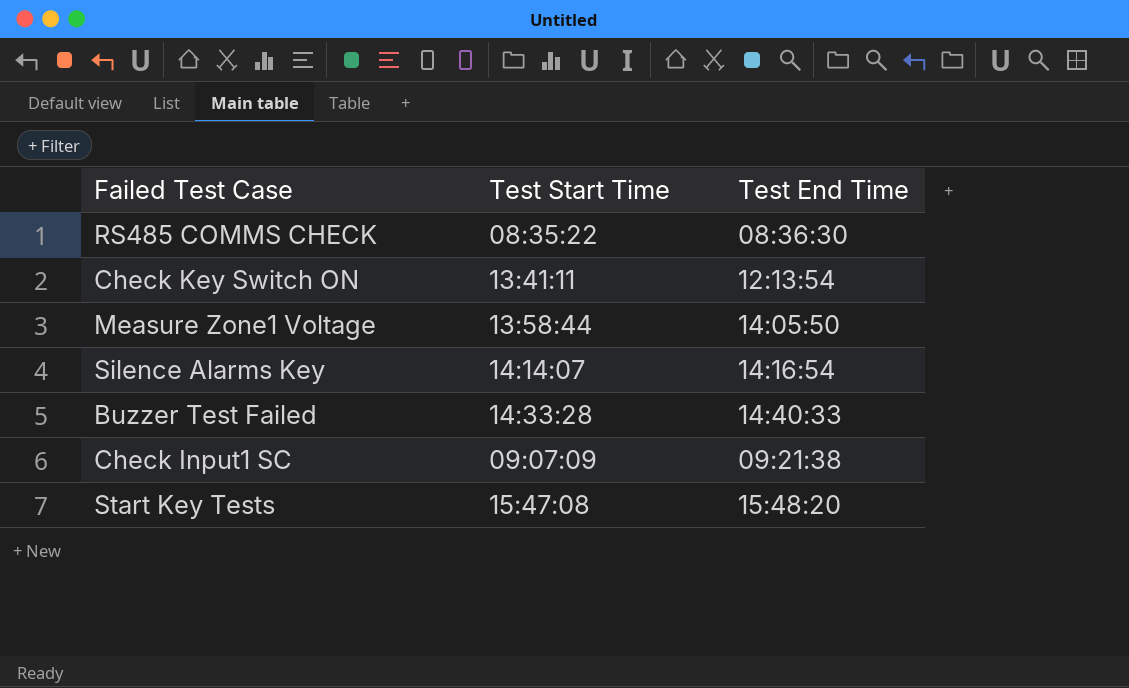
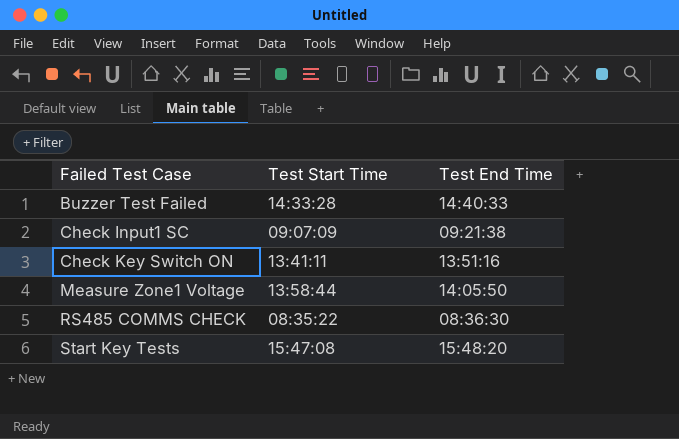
row order: none -> Failed Test Case ascending
row Silence Alarms Key: 14:14:07 | 14:16:54 -> none
Check Key Switch ON | Test End Time: 12:13:54 -> 13:51:16

